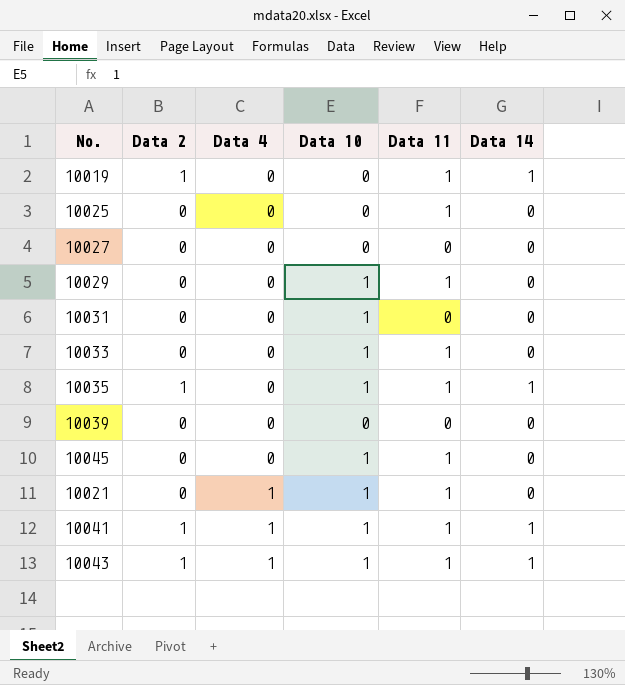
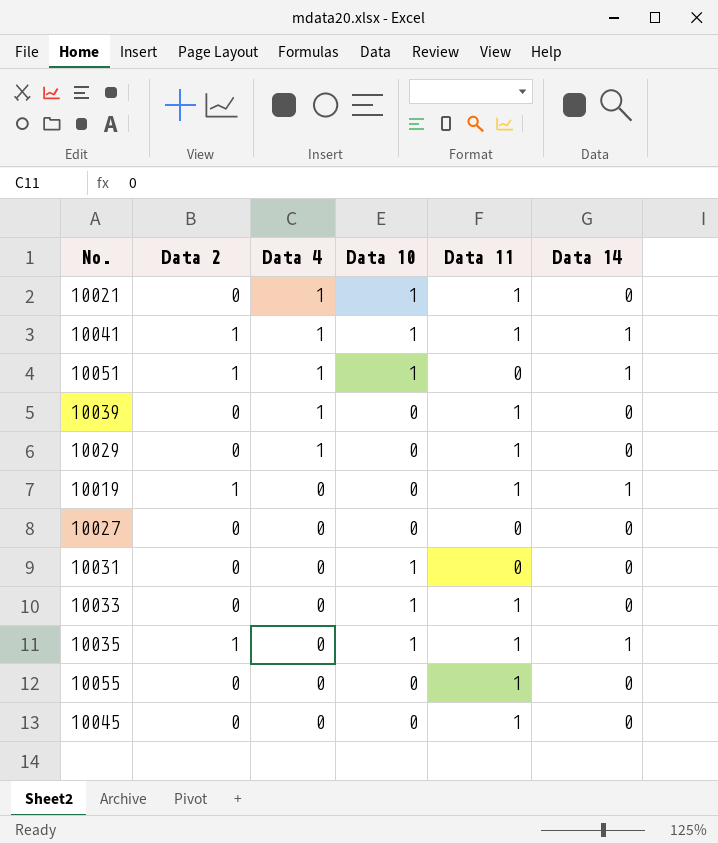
row order: Data 4 ascending -> Data 4 descending
row 10025: 0 | 0 | 0 | 1 | 0 -> none
row 10043: 1 | 1 | 1 | 1 | 1 -> none
row 10051: none -> 1 | 1 | 1 | 0 | 1
10039 | Data 4: 0 -> 1
10039 | Data 11: 0 -> 1
10029 | Data 4: 0 -> 1
10029 | Data 10: 1 -> 0
row 10055: none -> 0 | 0 | 0 | 1 | 0
10045 | Data 10: 1 -> 0

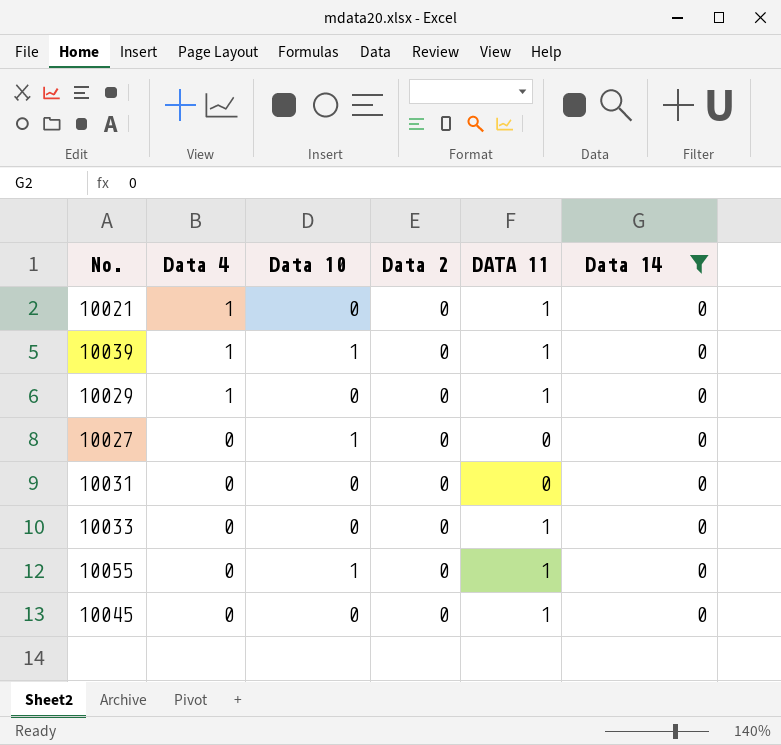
filter: none -> Data 14 = 0
column Data 2 | position: 2 -> 4
column name: Data 11 -> DATA 11
10021 | Data 10: 1 -> 0
10039 | Data 10: 0 -> 1
10027 | Data 10: 0 -> 1
10031 | Data 10: 1 -> 0
10033 | Data 10: 1 -> 0
10055 | Data 10: 0 -> 1

